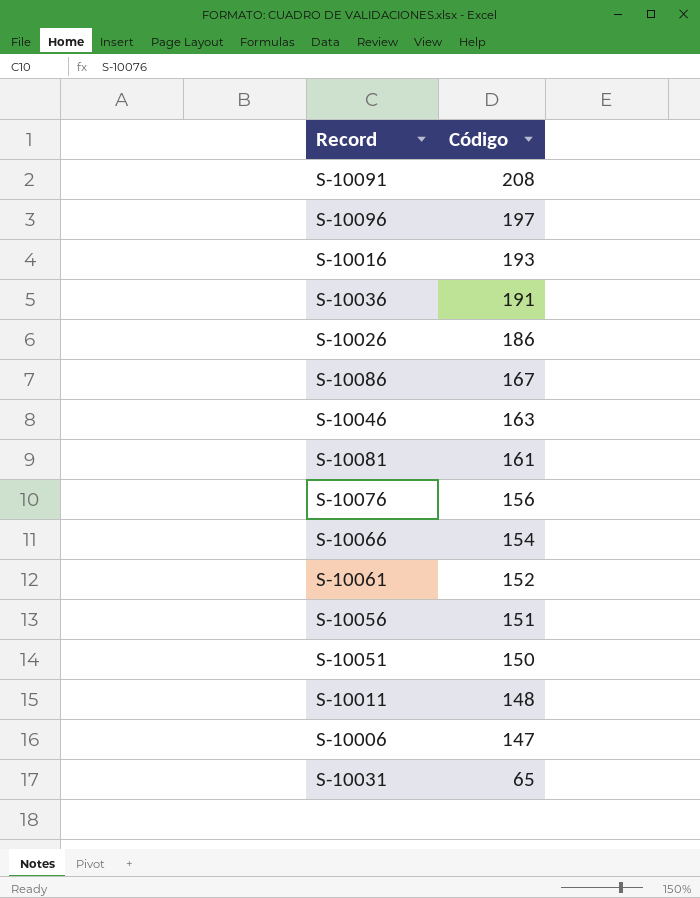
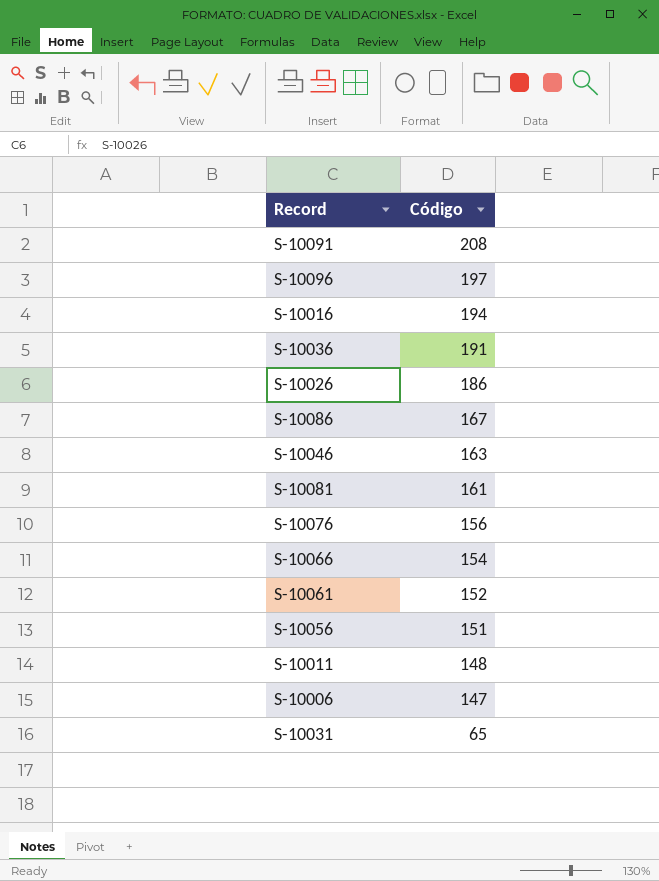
row S-10051: 150 -> none
S-10016 | Código: 193 -> 194

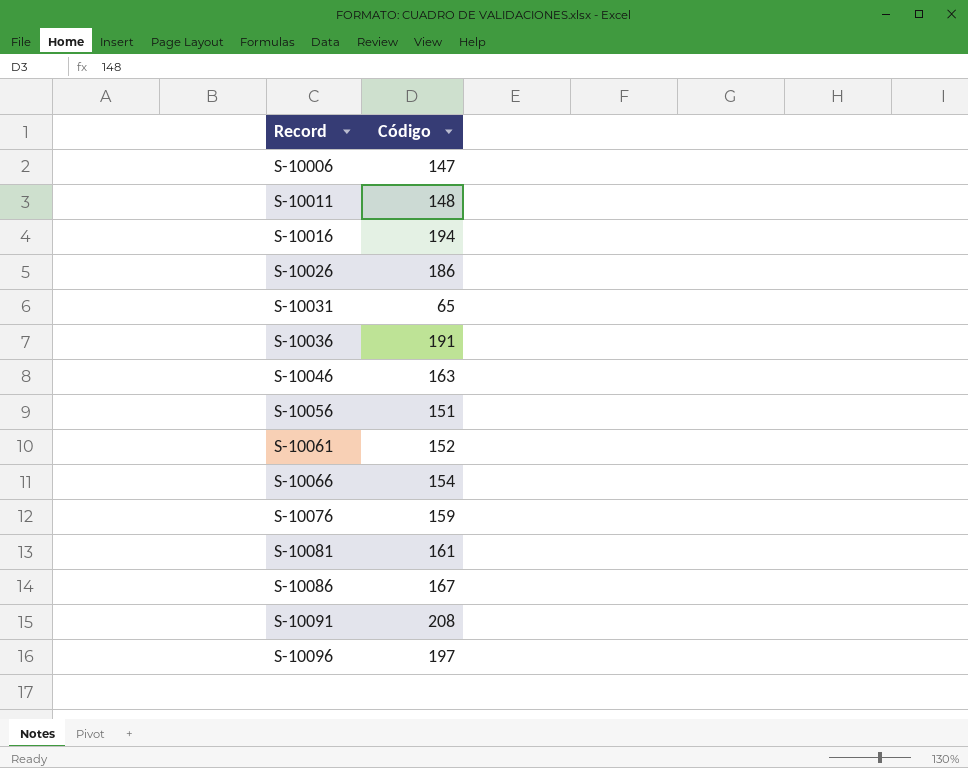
row order: Código descending -> Record ascending
S-10076 | Código: 156 -> 159

